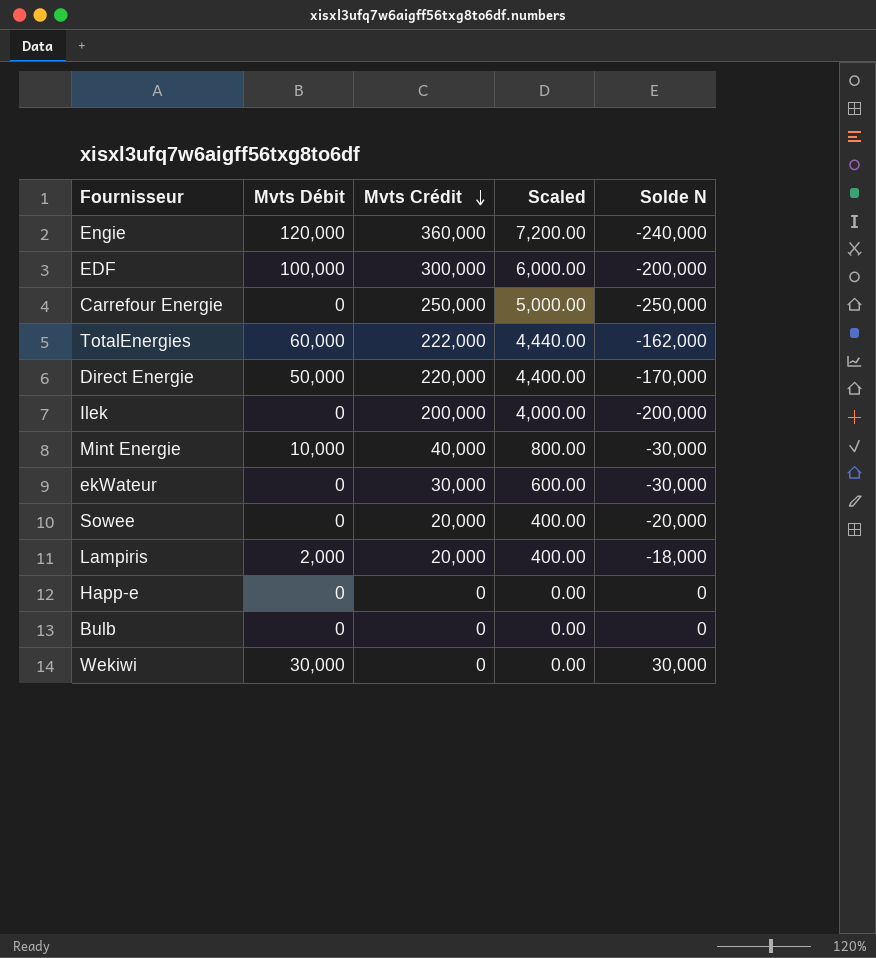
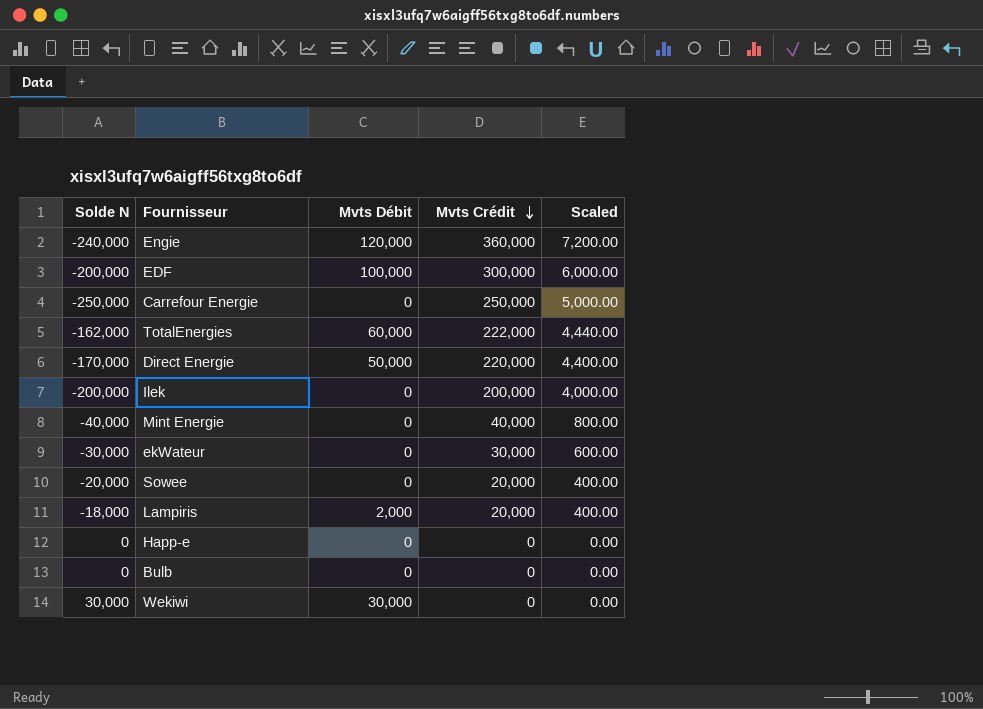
column Solde N | position: 5 -> 1
Mint Energie | Solde N: -30,000 -> -40,000
Mint Energie | Mvts Débit: 10,000 -> 0

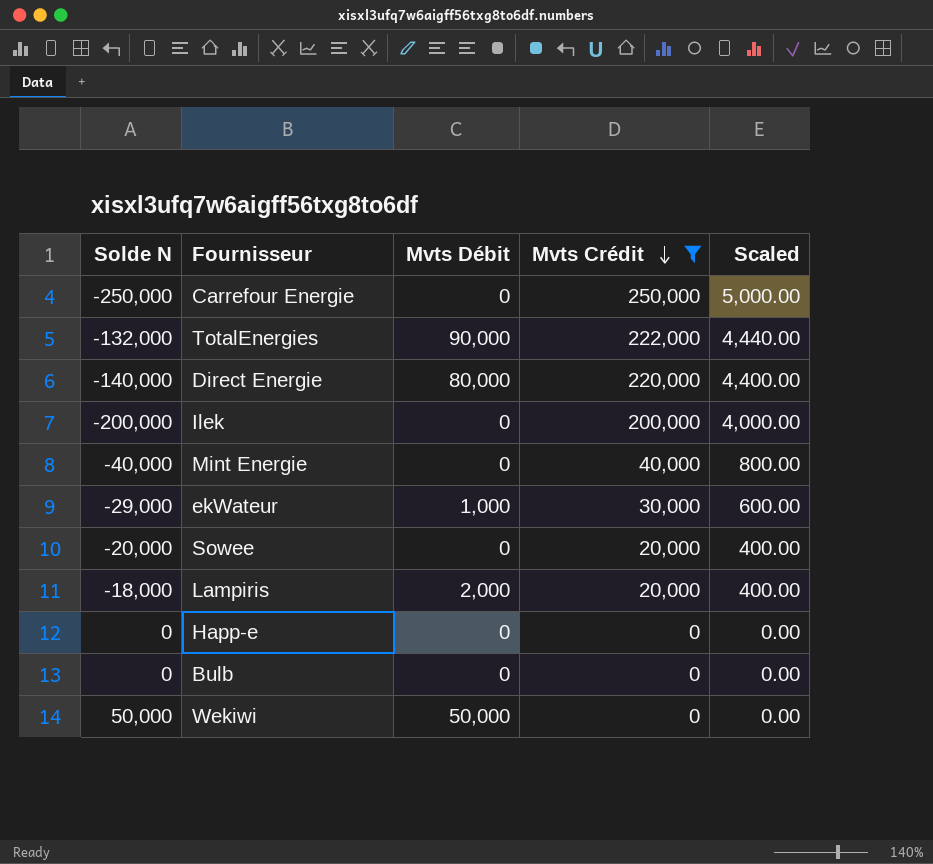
filter: none -> Mvts Crédit <= 250,000
TotalEnergies | Solde N: -162,000 -> -132,000
TotalEnergies | Mvts Débit: 60,000 -> 90,000
Direct Energie | Solde N: -170,000 -> -140,000
Direct Energie | Mvts Débit: 50,000 -> 80,000
ekWateur | Solde N: -30,000 -> -29,000
ekWateur | Mvts Débit: 0 -> 1,000
Wekiwi | Solde N: 30,000 -> 50,000
Wekiwi | Mvts Débit: 30,000 -> 50,000

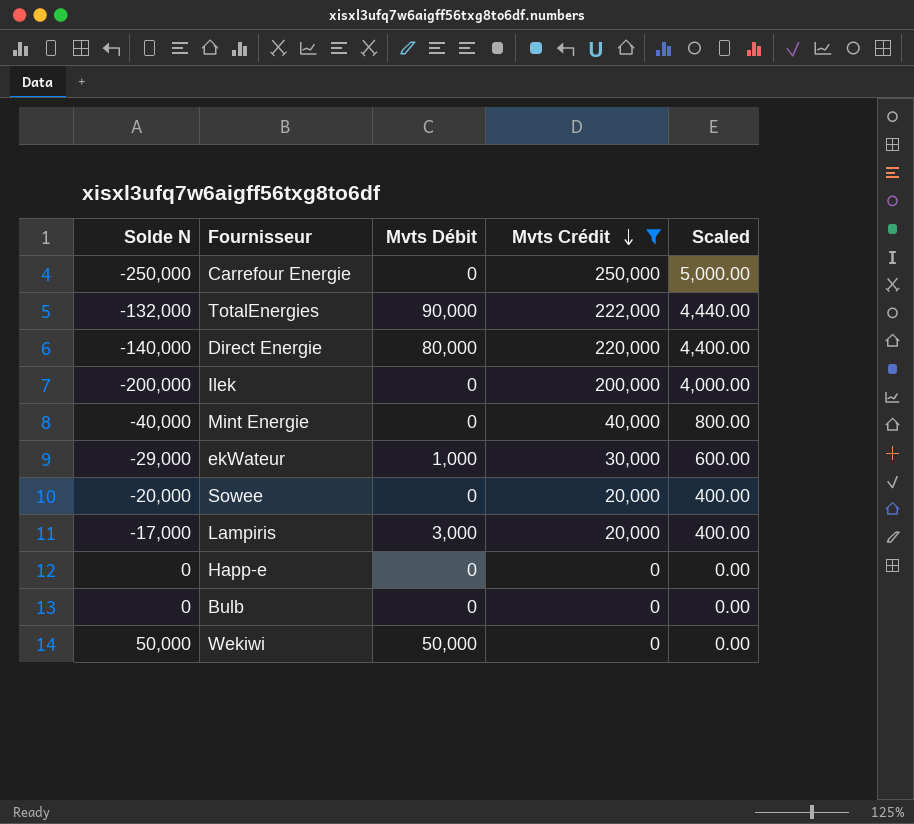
Lampiris | Solde N: -18,000 -> -17,000
Lampiris | Mvts Débit: 2,000 -> 3,000

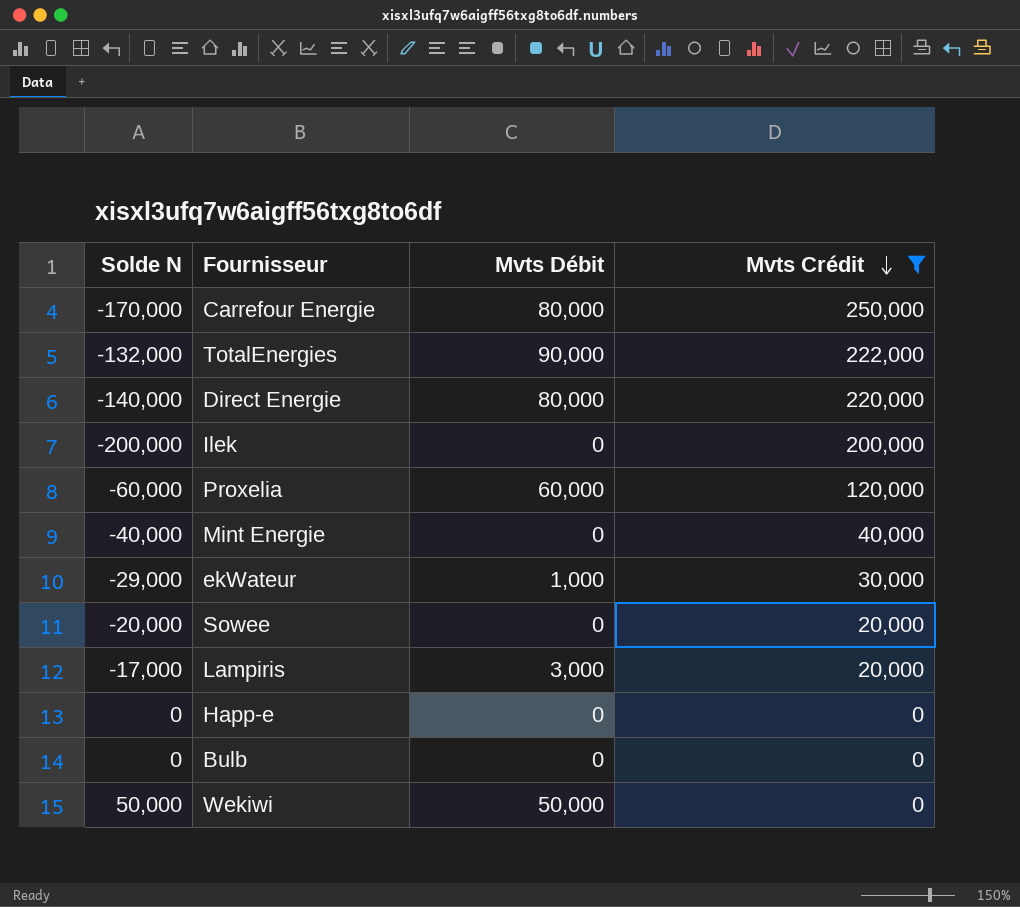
column Scaled | formula: [Mvts Crédit] * 0.02 -> none
Carrefour Energie | Solde N: -250,000 -> -170,000
Carrefour Energie | Mvts Débit: 0 -> 80,000
row Proxelia: none -> -60,000 | 60,000 | 120,000

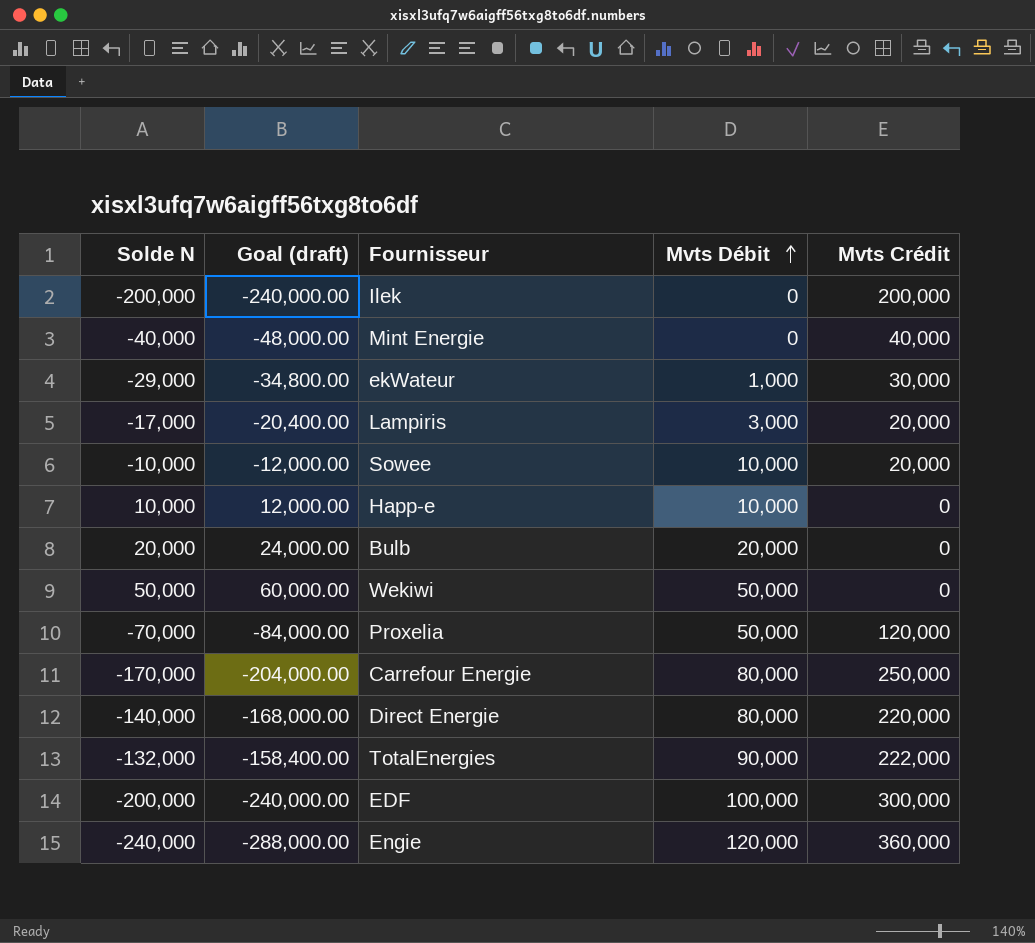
filter: Mvts Crédit <= 250,000 -> none
row order: Mvts Crédit descending -> Mvts Débit ascending
column Goal (draft) | formula: none -> [Solde N] * 1.2
Sowee | Solde N: -20,000 -> -10,000
Sowee | Mvts Débit: 0 -> 10,000
Happ-e | Solde N: 0 -> 10,000
Happ-e | Mvts Débit: 0 -> 10,000
Bulb | Solde N: 0 -> 20,000
Bulb | Mvts Débit: 0 -> 20,000
Proxelia | Solde N: -60,000 -> -70,000
Proxelia | Mvts Débit: 60,000 -> 50,000

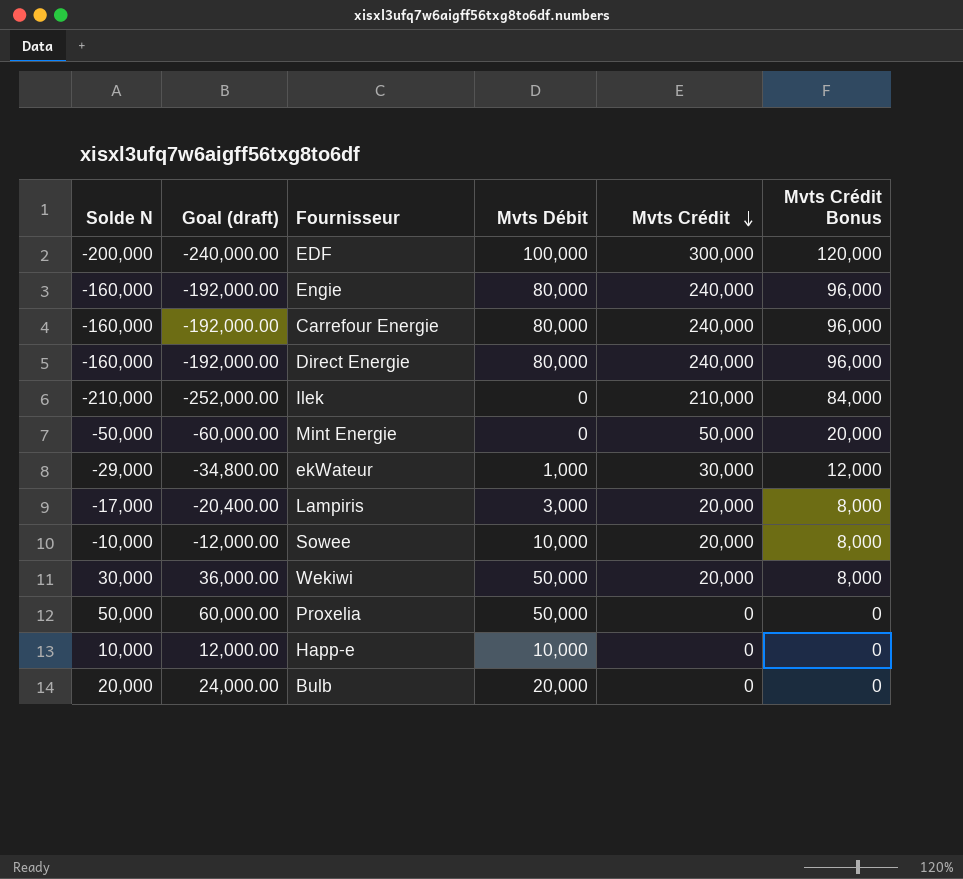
row order: Mvts Débit ascending -> Mvts Crédit descending
column Mvts Crédit Bonus | formula: none -> [Mvts Crédit] * 0.4
row TotalEnergies: -132,000 | -158,400.00 | 90,000 | 222,000 -> none
Engie | Solde N: -240,000 -> -160,000
Engie | Goal (draft): -288,000.00 -> -192,000.00
Engie | Mvts Débit: 120,000 -> 80,000
Engie | Mvts Crédit: 360,000 -> 240,000
Carrefour Energie | Solde N: -170,000 -> -160,000
Carrefour Energie | Goal (draft): -204,000.00 -> -192,000.00
Carrefour Energie | Mvts Crédit: 250,000 -> 240,000
Direct Energie | Solde N: -140,000 -> -160,000
Direct Energie | Goal (draft): -168,000.00 -> -192,000.00
Direct Energie | Mvts Crédit: 220,000 -> 240,000
Ilek | Solde N: -200,000 -> -210,000
Ilek | Goal (draft): -240,000.00 -> -252,000.00
Ilek | Mvts Crédit: 200,000 -> 210,000
Mint Energie | Solde N: -40,000 -> -50,000
Mint Energie | Goal (draft): -48,000.00 -> -60,000.00
Mint Energie | Mvts Crédit: 40,000 -> 50,000
Wekiwi | Solde N: 50,000 -> 30,000
Wekiwi | Goal (draft): 60,000.00 -> 36,000.00
Wekiwi | Mvts Crédit: 0 -> 20,000
Proxelia | Solde N: -70,000 -> 50,000
Proxelia | Goal (draft): -84,000.00 -> 60,000.00
Proxelia | Mvts Crédit: 120,000 -> 0

